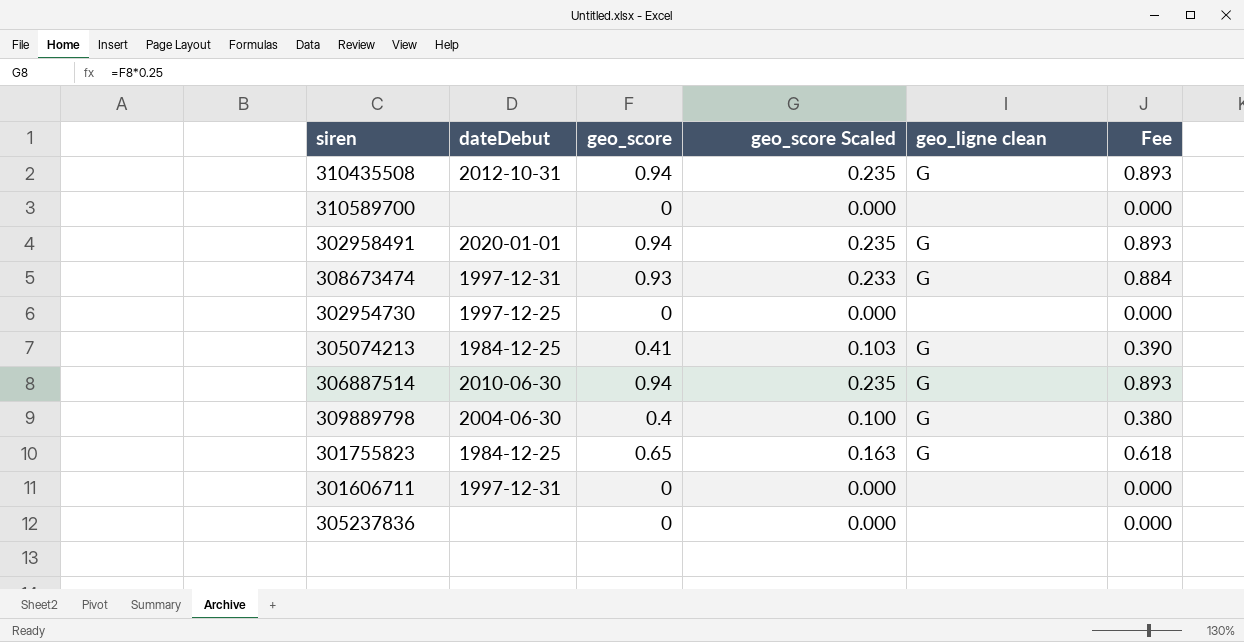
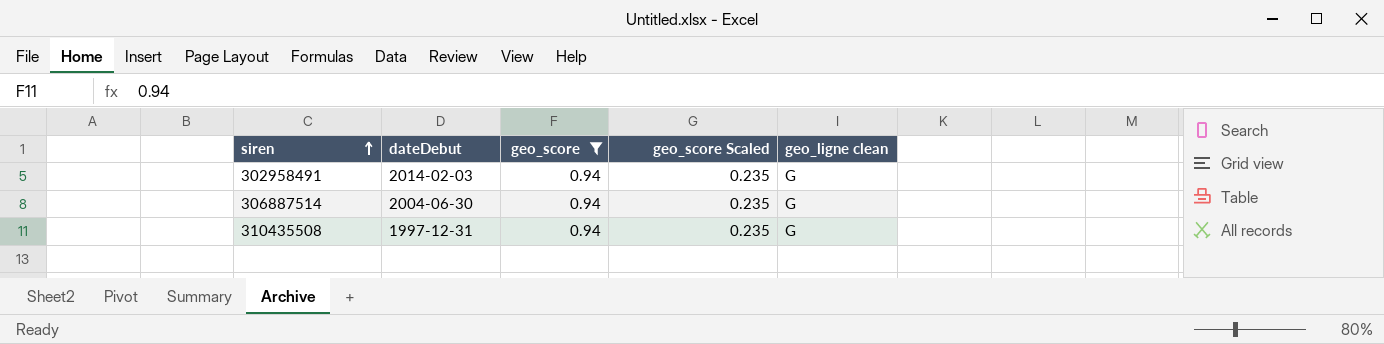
filter: none -> geo_score = 0.94
row order: none -> siren ascending
column Fee | formula: [geo_score] * 0.95 -> none
302958491 | dateDebut: 2020-01-01 -> 2014-02-03
306887514 | dateDebut: 2010-06-30 -> 2004-06-30
310435508 | dateDebut: 2012-10-31 -> 1997-12-31

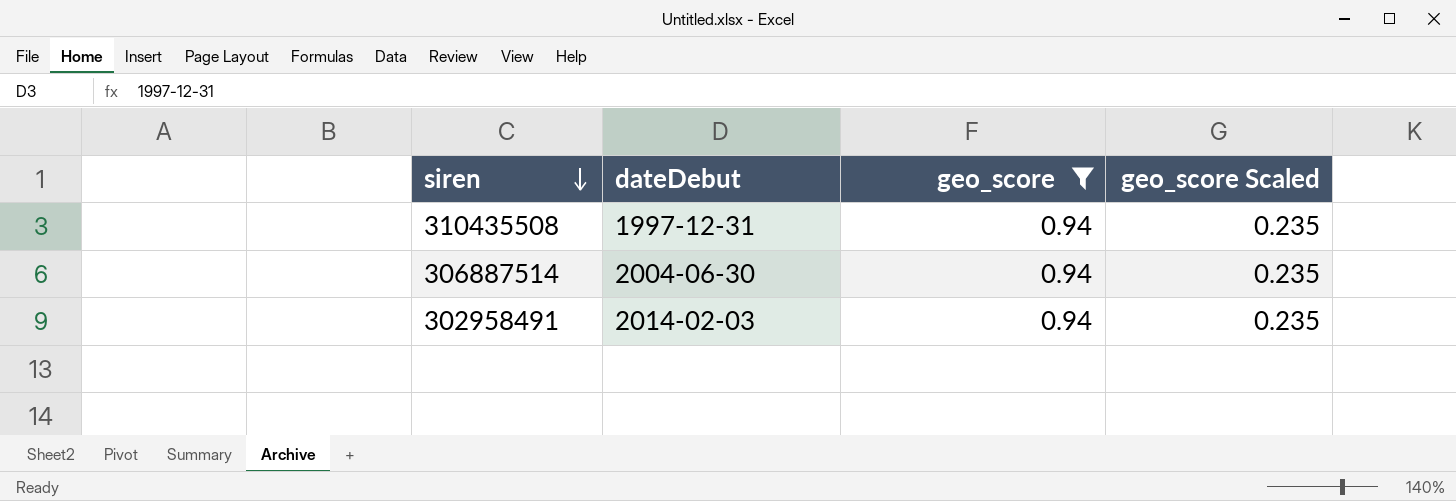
row order: siren ascending -> siren descending
column geo_ligne clean | position: 5 -> none

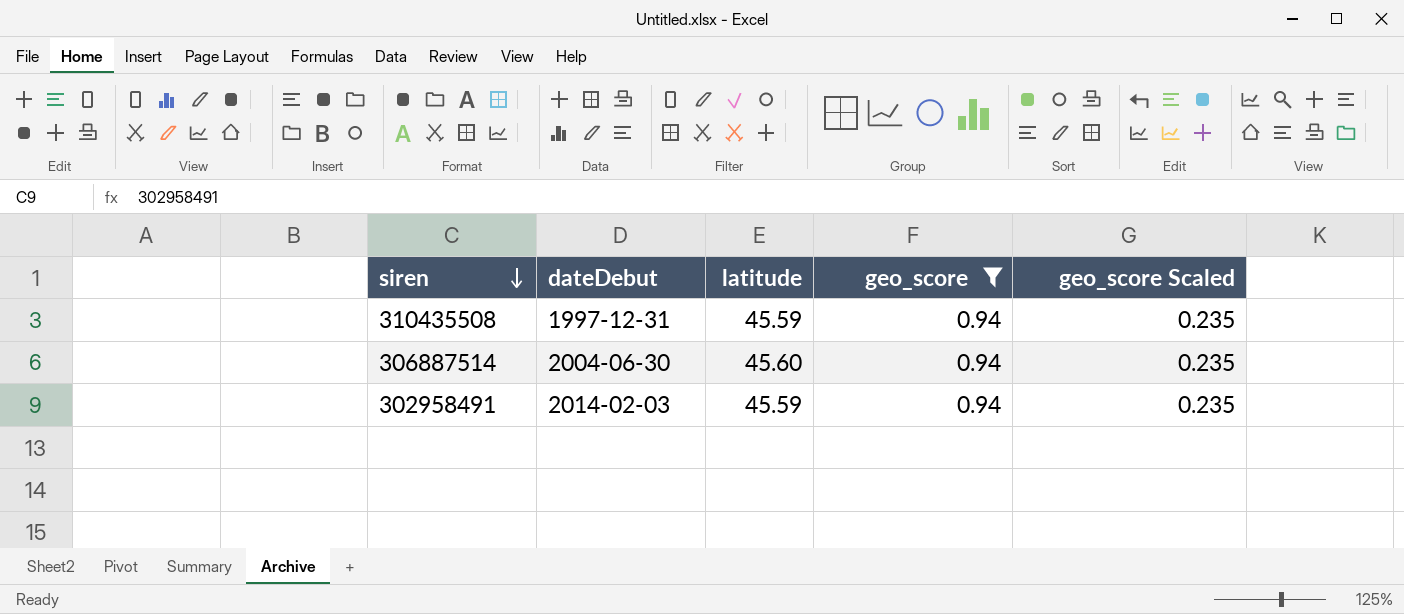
column latitude | position: none -> 3

